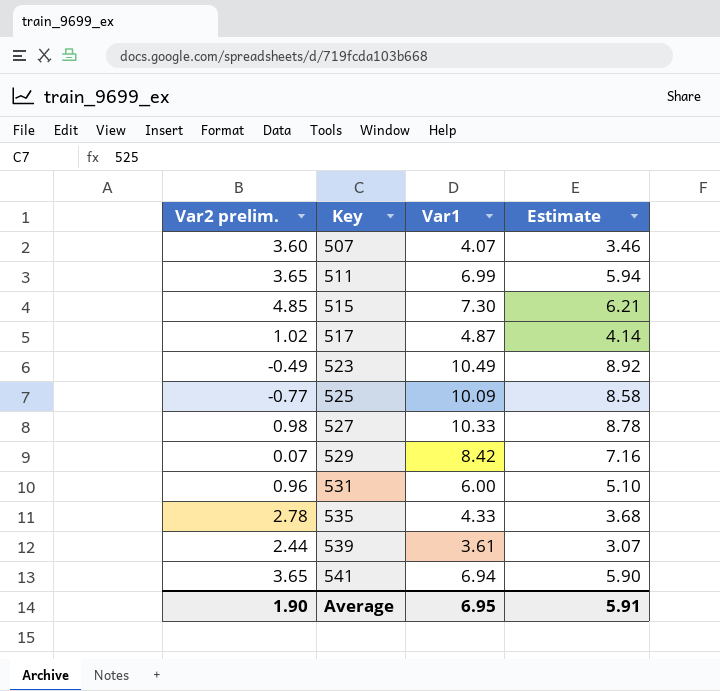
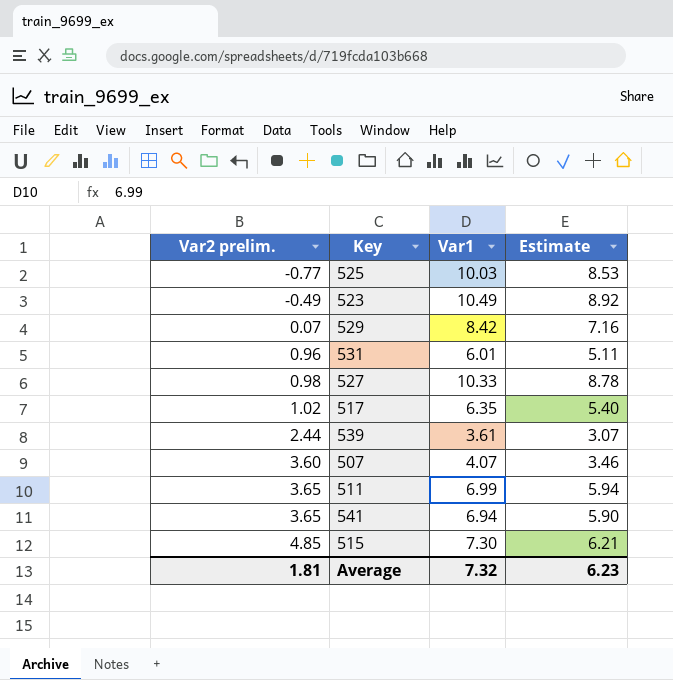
row order: Key ascending -> Var2 prelim. ascending
row 535: 2.78 | 4.33 | 3.68 -> none
525 | Var1: 10.09 -> 10.03
525 | Estimate: 8.58 -> 8.53
531 | Var1: 6.00 -> 6.01
531 | Estimate: 5.10 -> 5.11
517 | Var1: 4.87 -> 6.35
517 | Estimate: 4.14 -> 5.40
Average | Var2 prelim.: 1.90 -> 1.81
Average | Var1: 6.95 -> 7.32
Average | Estimate: 5.91 -> 6.23

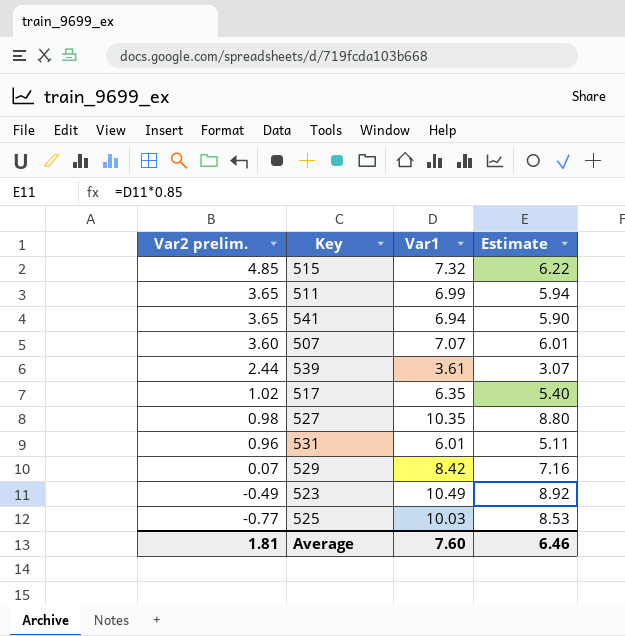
row order: Var2 prelim. ascending -> Var2 prelim. descending
515 | Var1: 7.30 -> 7.32
515 | Estimate: 6.21 -> 6.22
507 | Var1: 4.07 -> 7.07
507 | Estimate: 3.46 -> 6.01
527 | Var1: 10.33 -> 10.35
527 | Estimate: 8.78 -> 8.80
Average | Var1: 7.32 -> 7.60
Average | Estimate: 6.23 -> 6.46

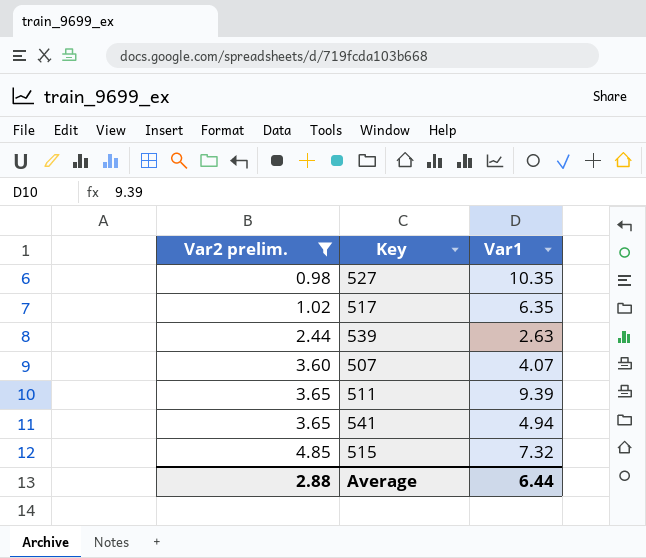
filter: none -> Var2 prelim. >= 0.98
row order: Var2 prelim. descending -> Var2 prelim. ascending
column Estimate | formula: [Var1] * 0.85 -> none
539 | Var1: 3.61 -> 2.63
507 | Var1: 7.07 -> 4.07
511 | Var1: 6.99 -> 9.39
541 | Var1: 6.94 -> 4.94
Average | Var2 prelim.: 1.81 -> 2.88
Average | Var1: 7.60 -> 6.44

